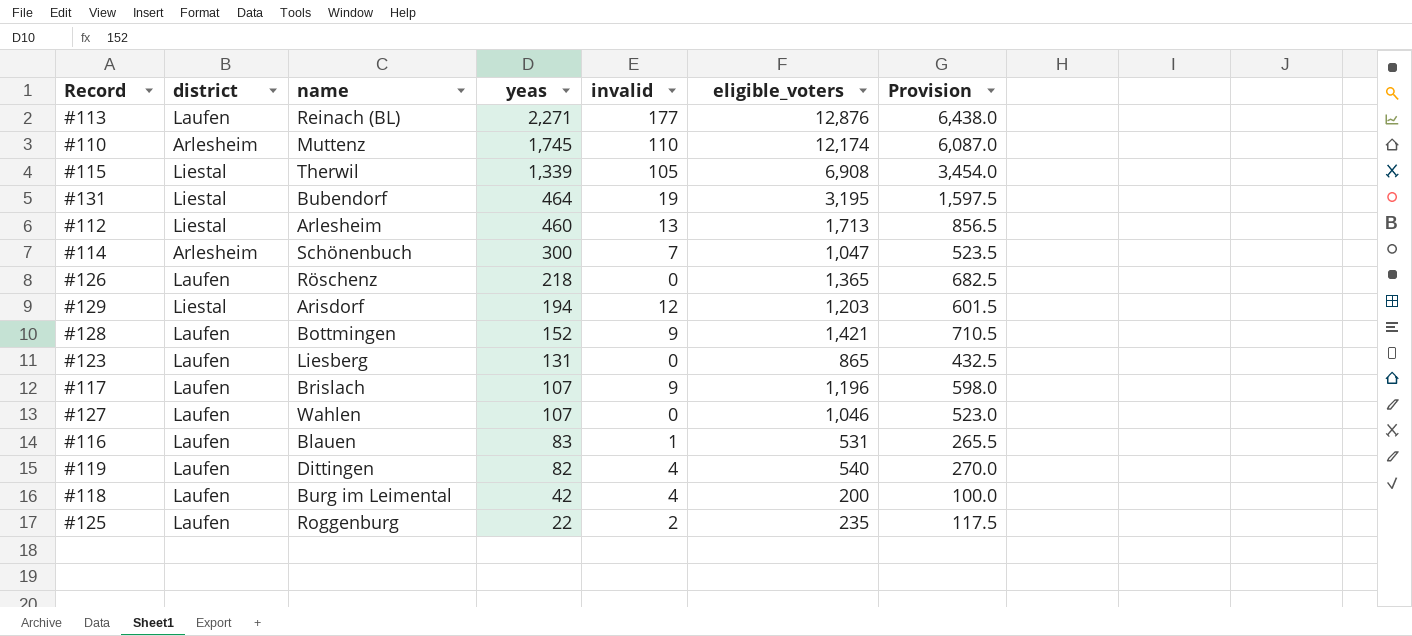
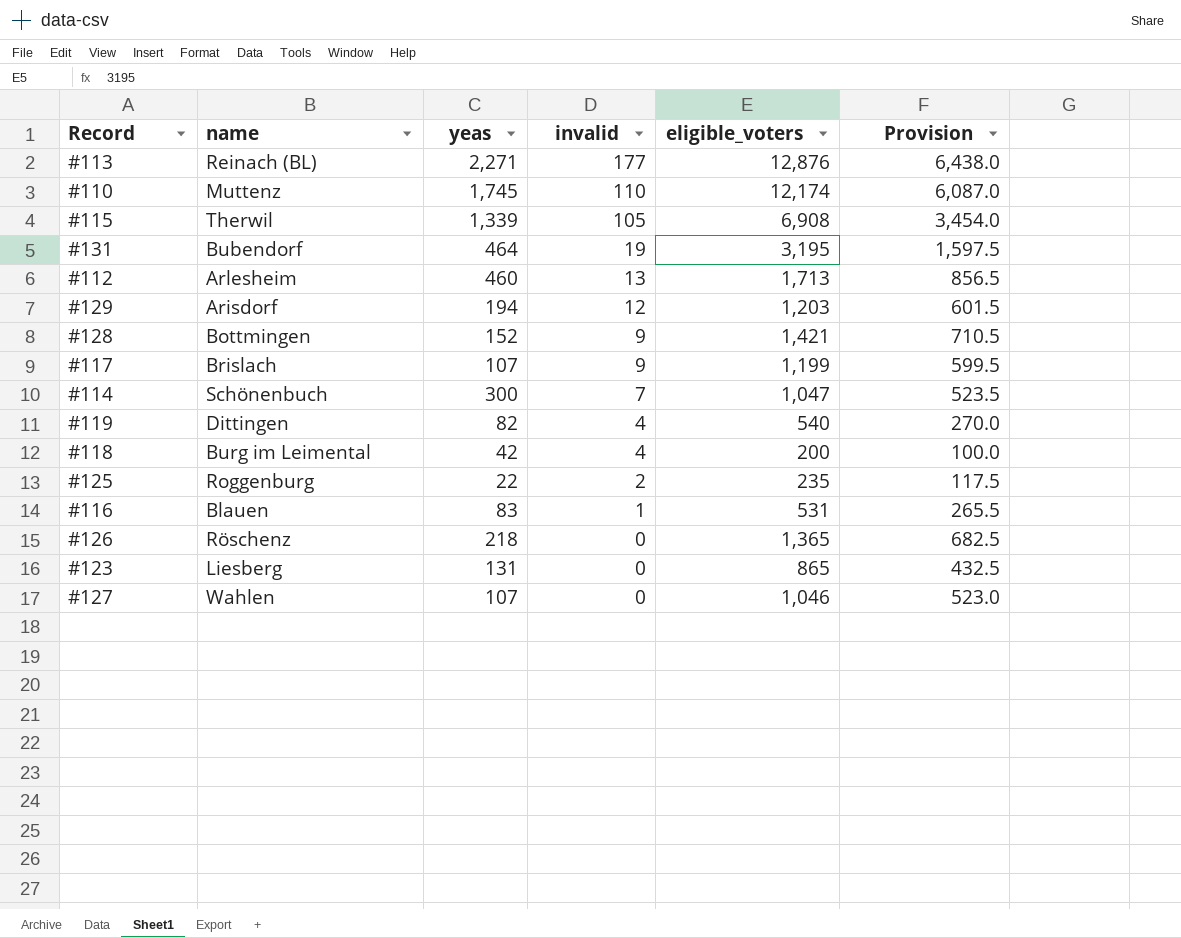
row order: yeas descending -> invalid descending
column district | position: 2 -> none
#117 | eligible_voters: 1,196 -> 1,199
#117 | Provision: 598.0 -> 599.5

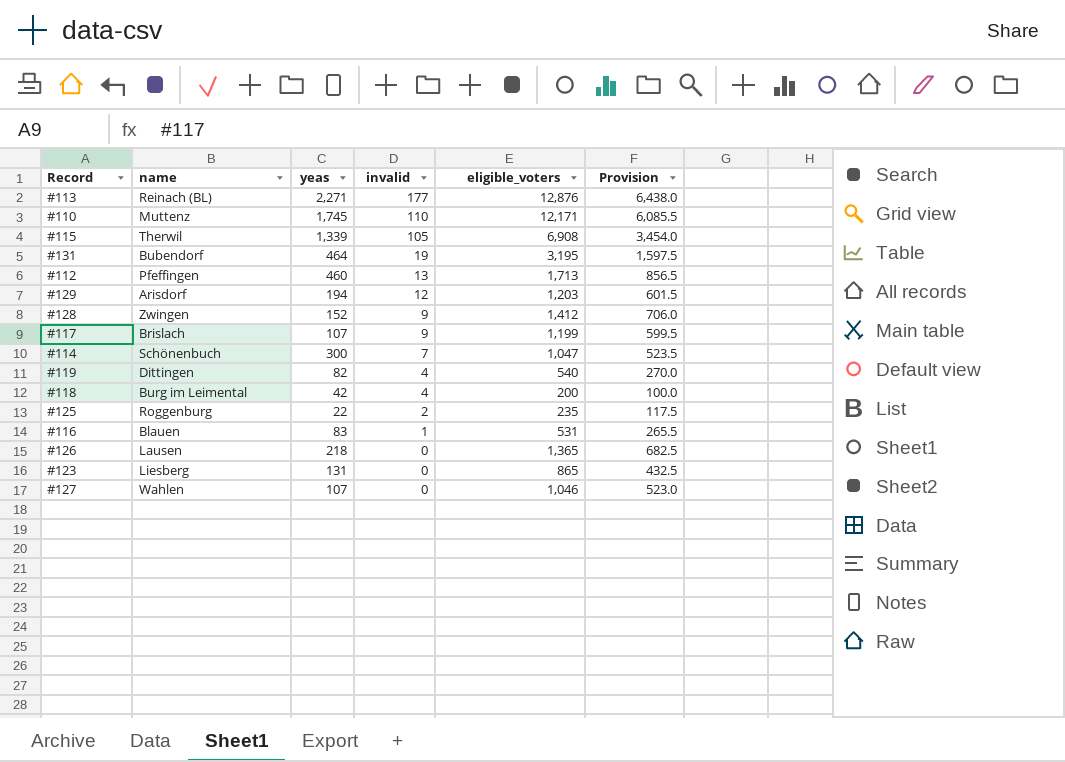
#110 | eligible_voters: 12,174 -> 12,171
#110 | Provision: 6,087.0 -> 6,085.5
#112 | name: Arlesheim -> Pfeffingen
#128 | name: Bottmingen -> Zwingen
#128 | eligible_voters: 1,421 -> 1,412
#128 | Provision: 710.5 -> 706.0
#126 | name: Röschenz -> Lausen

